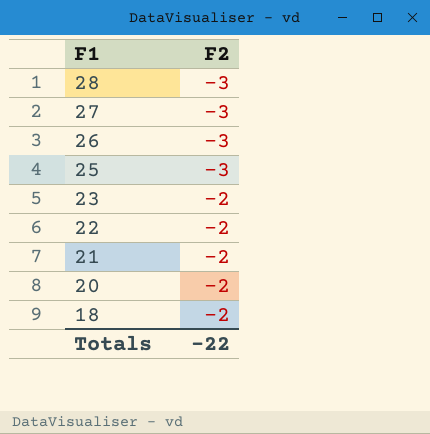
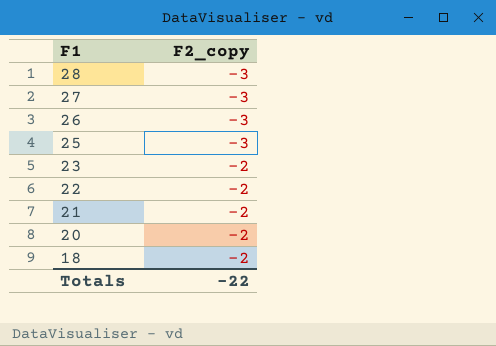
column name: F2 -> F2_copy

